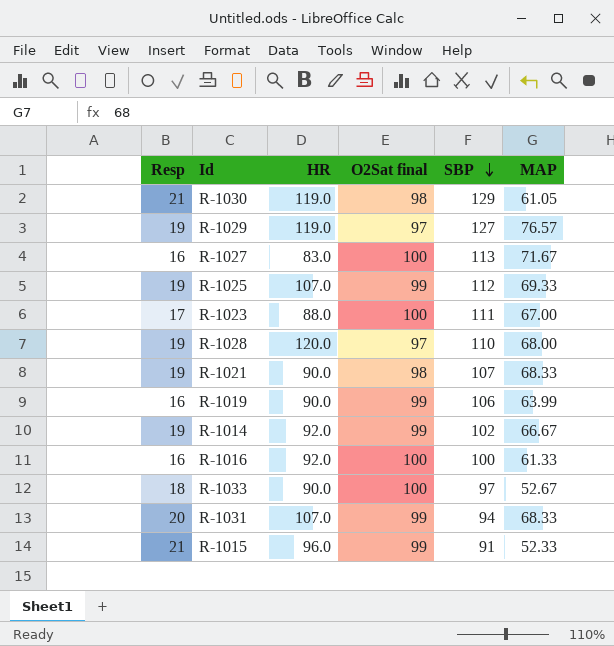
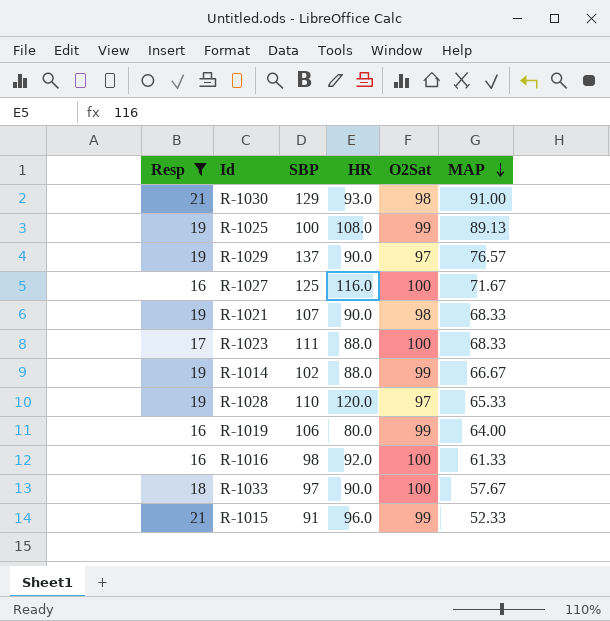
filter: none -> Resp != 20
row order: SBP descending -> MAP descending
column SBP | position: 5 -> 3
column name: O2Sat final -> O2Sat
R-1030 | HR: 119.0 -> 93.0
R-1030 | MAP: 61.05 -> 91.00
R-1025 | SBP: 112 -> 100
R-1025 | HR: 107.0 -> 108.0
R-1025 | MAP: 69.33 -> 89.13
R-1029 | SBP: 127 -> 137
R-1029 | HR: 119.0 -> 90.0
R-1027 | SBP: 113 -> 125
R-1027 | HR: 83.0 -> 116.0
R-1023 | MAP: 67.00 -> 68.33
R-1014 | HR: 92.0 -> 88.0
R-1028 | MAP: 68.00 -> 65.33
R-1019 | HR: 90.0 -> 80.0
R-1019 | MAP: 63.99 -> 64.00
R-1016 | SBP: 100 -> 98
R-1033 | MAP: 52.67 -> 57.67

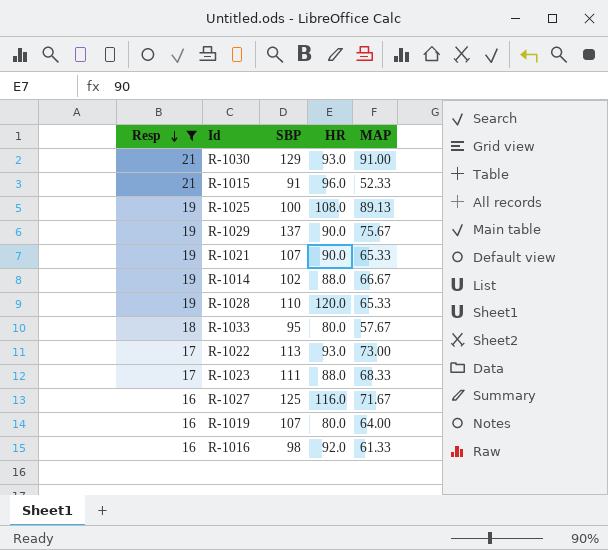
row order: MAP descending -> Resp descending
column O2Sat | position: 5 -> none
R-1029 | MAP: 76.57 -> 75.67
R-1021 | MAP: 68.33 -> 65.33
R-1033 | SBP: 97 -> 95
R-1033 | HR: 90.0 -> 80.0
row R-1022: none -> 17 | 113 | 93.0 | 73.00
R-1019 | SBP: 106 -> 107

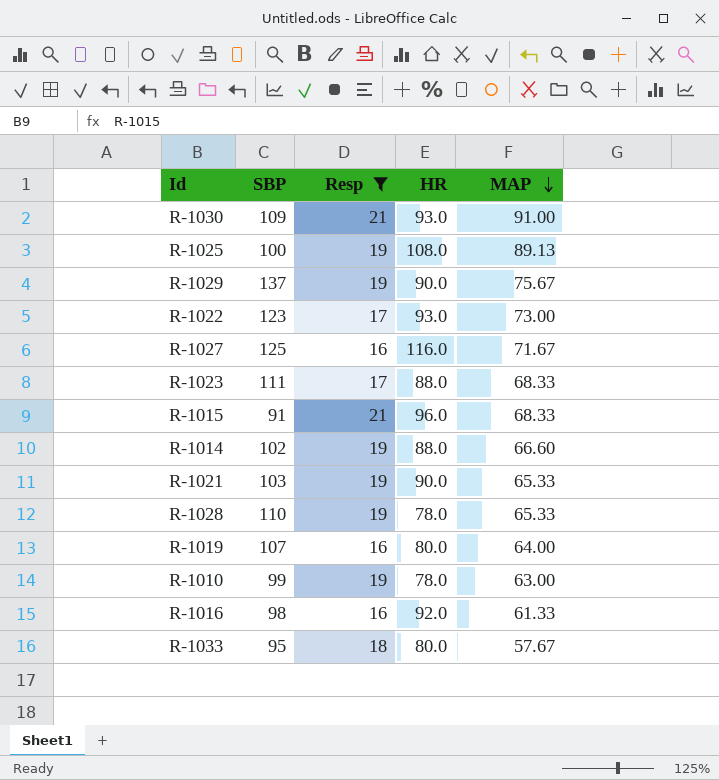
row order: Resp descending -> MAP descending
column Resp | position: 1 -> 3
R-1030 | SBP: 129 -> 109
R-1022 | SBP: 113 -> 123
R-1015 | MAP: 52.33 -> 68.33
R-1014 | MAP: 66.67 -> 66.60
R-1021 | SBP: 107 -> 103
R-1028 | HR: 120.0 -> 78.0
row R-1010: none -> 99 | 19 | 78.0 | 63.00

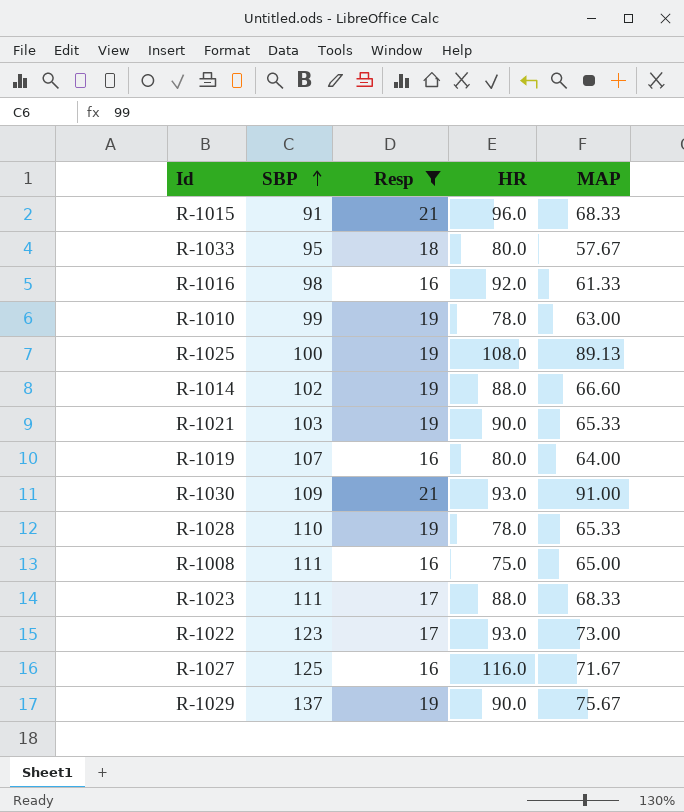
row order: MAP descending -> SBP ascending
row R-1008: none -> 111 | 16 | 75.0 | 65.00

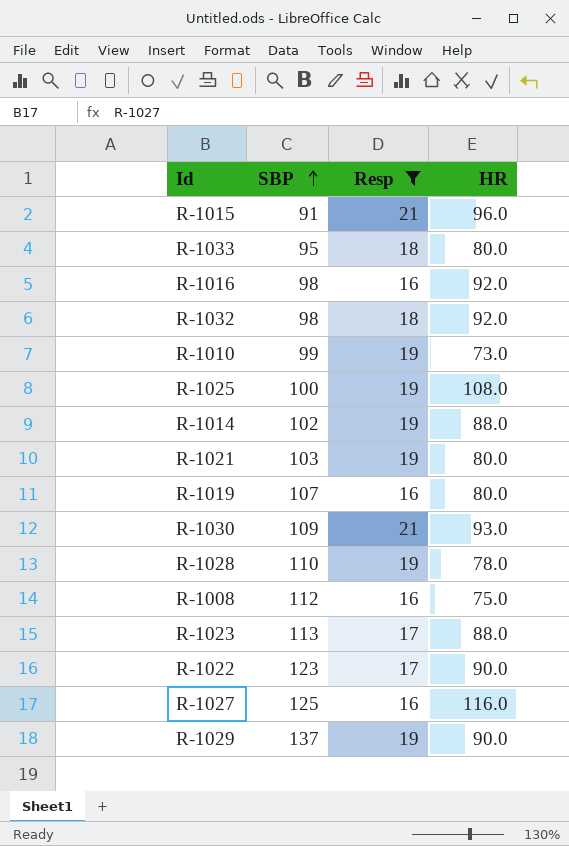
column MAP | position: 5 -> none
row R-1032: none -> 98 | 18 | 92.0
R-1010 | HR: 78.0 -> 73.0
R-1021 | HR: 90.0 -> 80.0
R-1008 | SBP: 111 -> 112
R-1023 | SBP: 111 -> 113
R-1022 | HR: 93.0 -> 90.0

